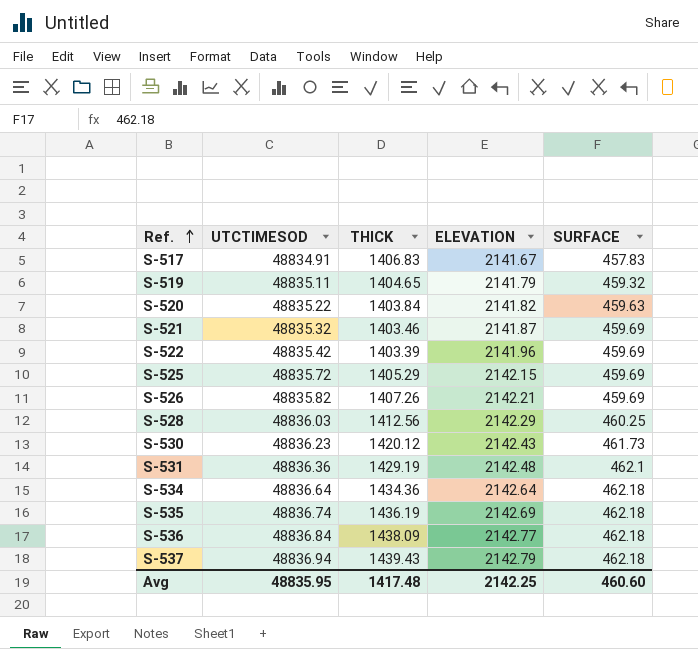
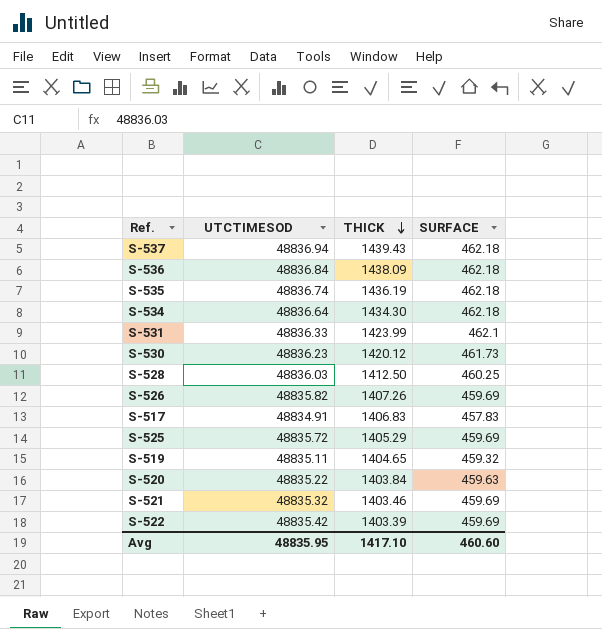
row order: Ref. ascending -> THICK descending
column ELEVATION | position: 4 -> none
S-534 | THICK: 1434.36 -> 1434.30
S-531 | UTCTIMESOD: 48836.36 -> 48836.33
S-531 | THICK: 1429.19 -> 1423.99
S-528 | THICK: 1412.56 -> 1412.50
Avg | THICK: 1417.48 -> 1417.10

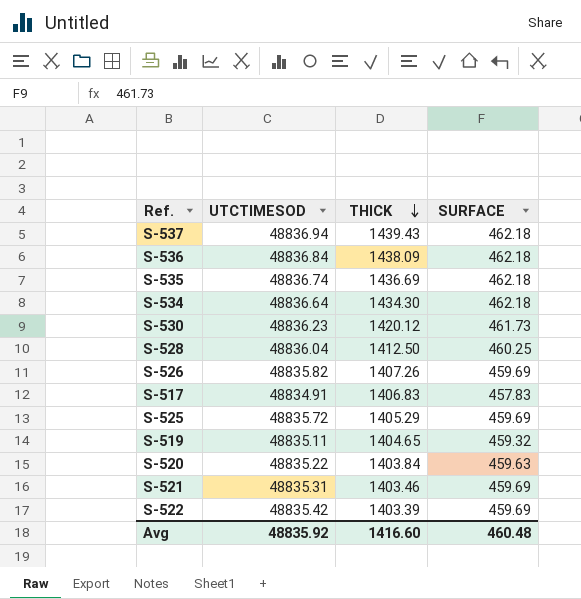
row S-531: 48836.33 | 1423.99 | 462.1 -> none
S-535 | THICK: 1436.19 -> 1436.69
S-528 | UTCTIMESOD: 48836.03 -> 48836.04
S-521 | UTCTIMESOD: 48835.32 -> 48835.31
Avg | UTCTIMESOD: 48835.95 -> 48835.92
Avg | THICK: 1417.10 -> 1416.60
Avg | SURFACE: 460.60 -> 460.48

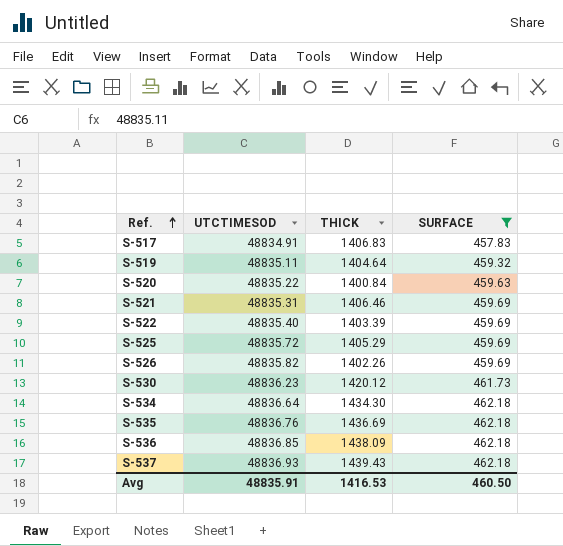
filter: none -> SURFACE != 460.25
row order: THICK descending -> Ref. ascending
S-519 | THICK: 1404.65 -> 1404.64
S-520 | THICK: 1403.84 -> 1400.84
S-521 | THICK: 1403.46 -> 1406.46
S-522 | UTCTIMESOD: 48835.42 -> 48835.40
S-526 | THICK: 1407.26 -> 1402.26
S-535 | UTCTIMESOD: 48836.74 -> 48836.76
S-536 | UTCTIMESOD: 48836.84 -> 48836.85
S-537 | UTCTIMESOD: 48836.94 -> 48836.93
Avg | UTCTIMESOD: 48835.92 -> 48835.91
Avg | THICK: 1416.60 -> 1416.53
Avg | SURFACE: 460.48 -> 460.50

